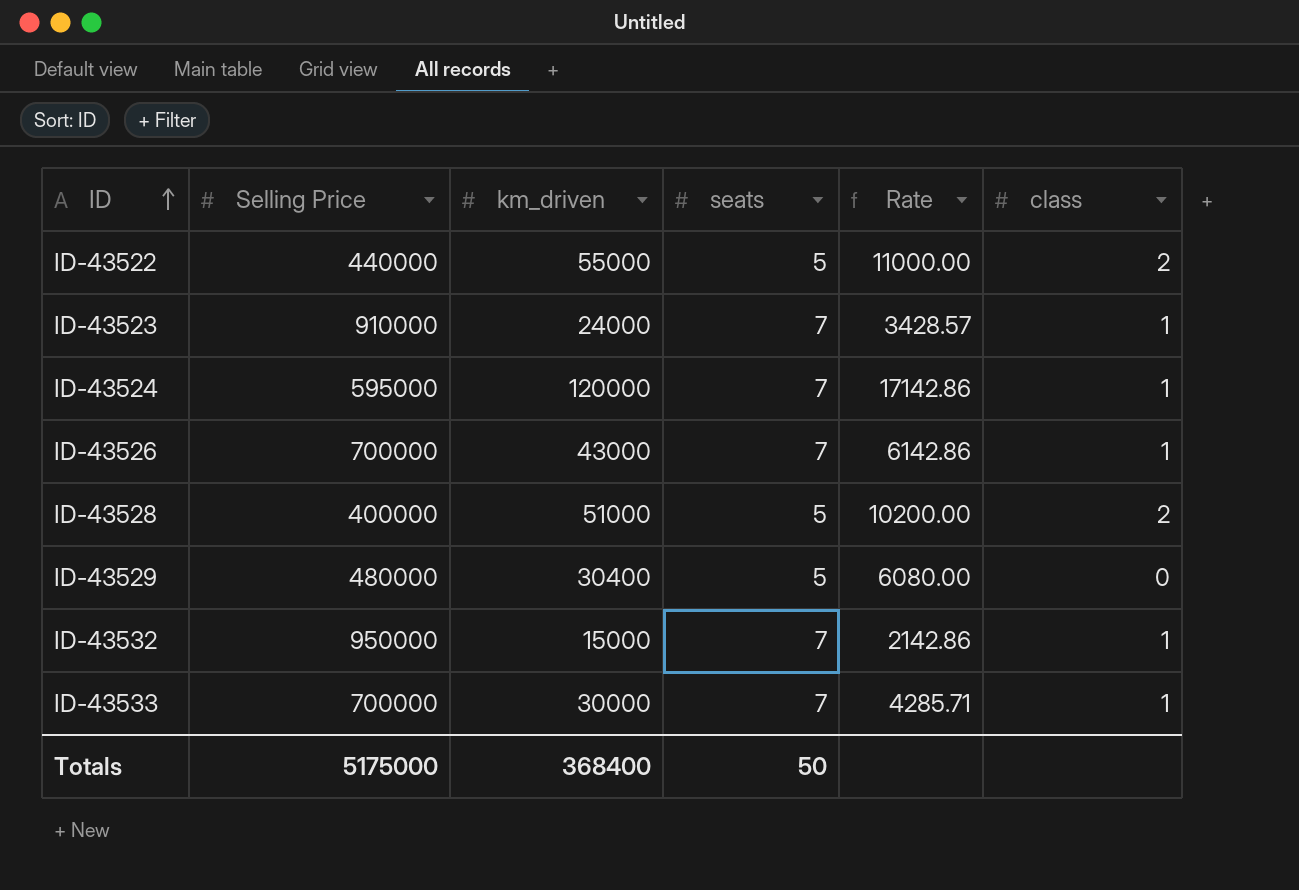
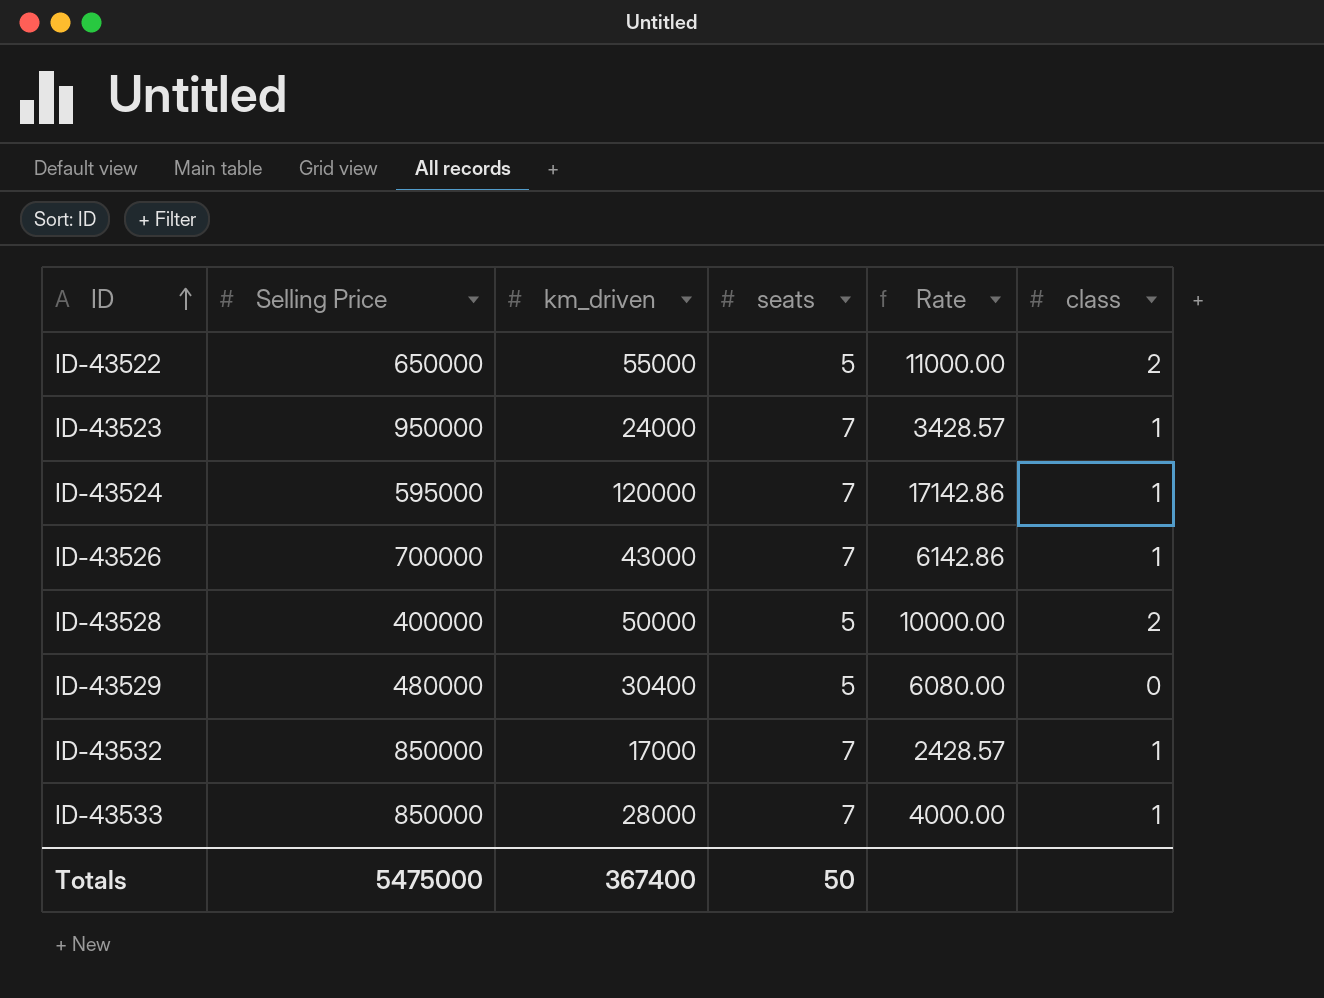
ID-43522 | Selling Price: 440000 -> 650000
ID-43523 | Selling Price: 910000 -> 950000
ID-43528 | km_driven: 51000 -> 50000
ID-43528 | Rate: 10200.00 -> 10000.00
ID-43532 | Selling Price: 950000 -> 850000
ID-43532 | km_driven: 15000 -> 17000
ID-43532 | Rate: 2142.86 -> 2428.57
ID-43533 | Selling Price: 700000 -> 850000
ID-43533 | km_driven: 30000 -> 28000
ID-43533 | Rate: 4285.71 -> 4000.00
Totals | Selling Price: 5175000 -> 5475000
Totals | km_driven: 368400 -> 367400

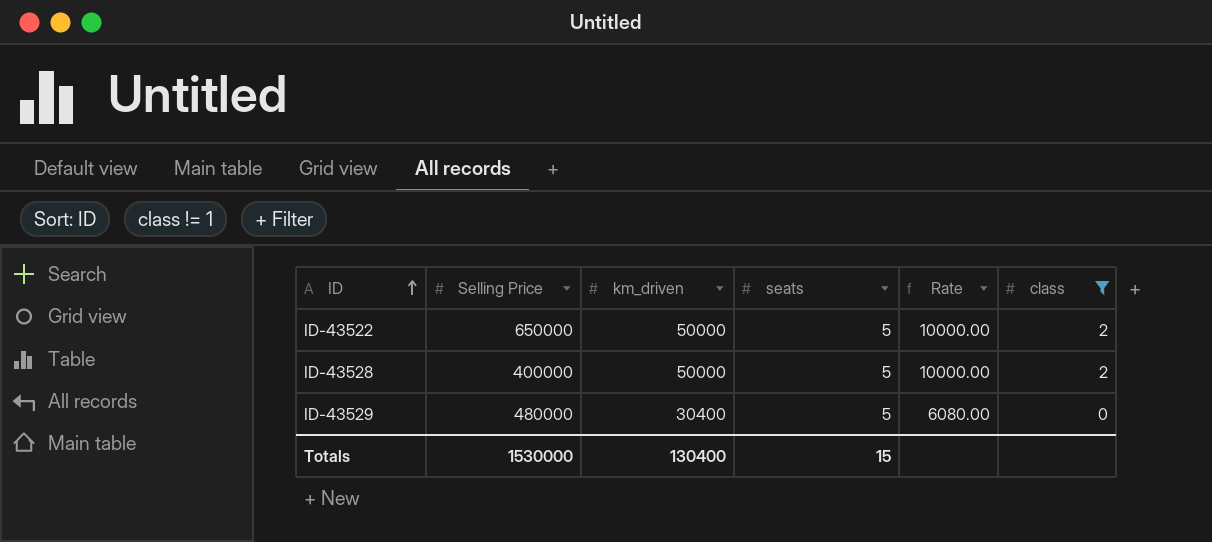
filter: none -> class != 1
ID-43522 | km_driven: 55000 -> 50000
ID-43522 | Rate: 11000.00 -> 10000.00
Totals | Selling Price: 5475000 -> 1530000
Totals | km_driven: 367400 -> 130400
Totals | seats: 50 -> 15

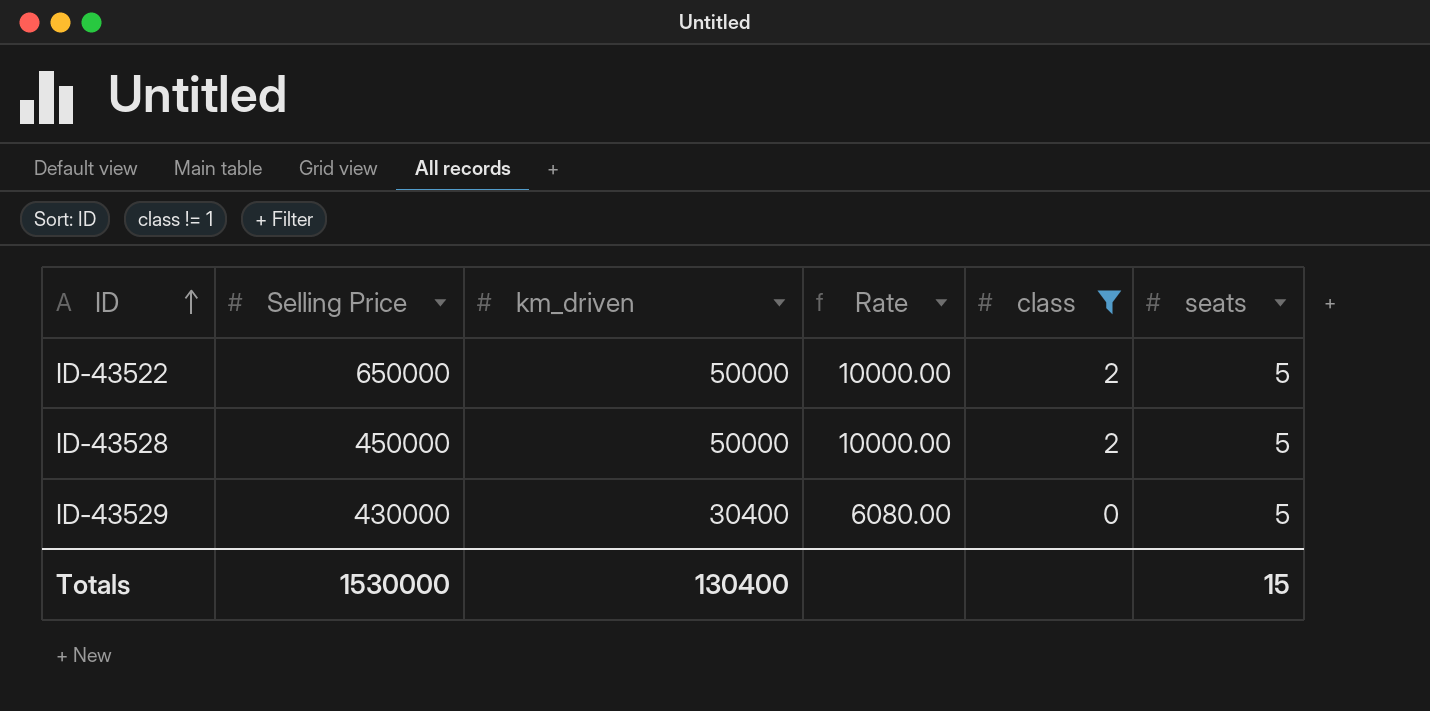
column seats | position: 4 -> 6
ID-43528 | Selling Price: 400000 -> 450000
ID-43529 | Selling Price: 480000 -> 430000

